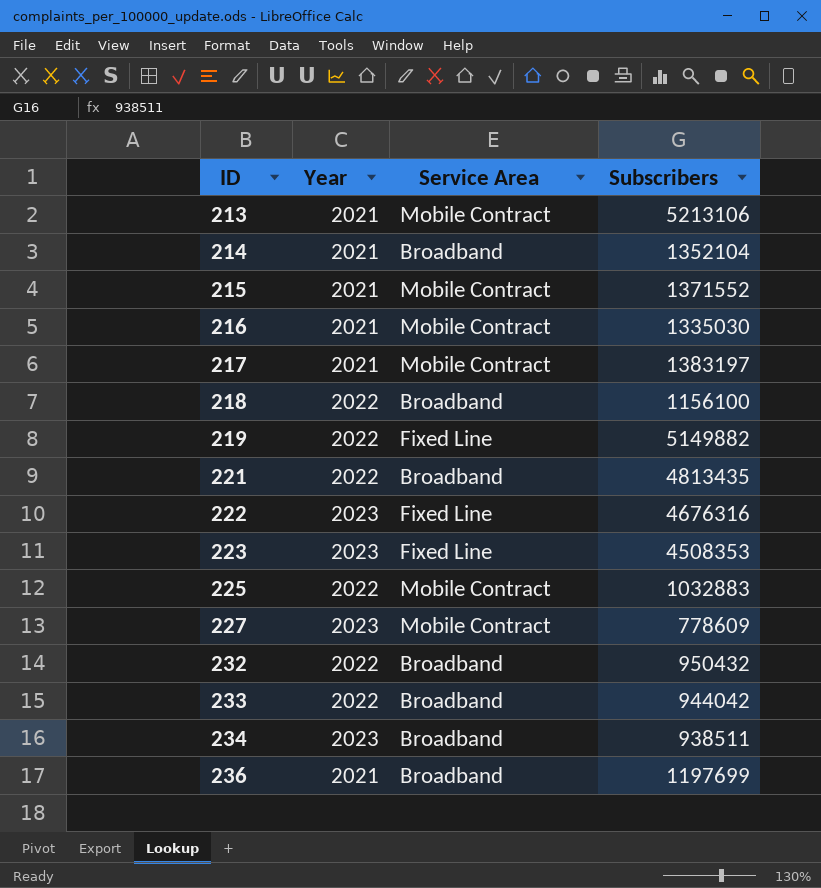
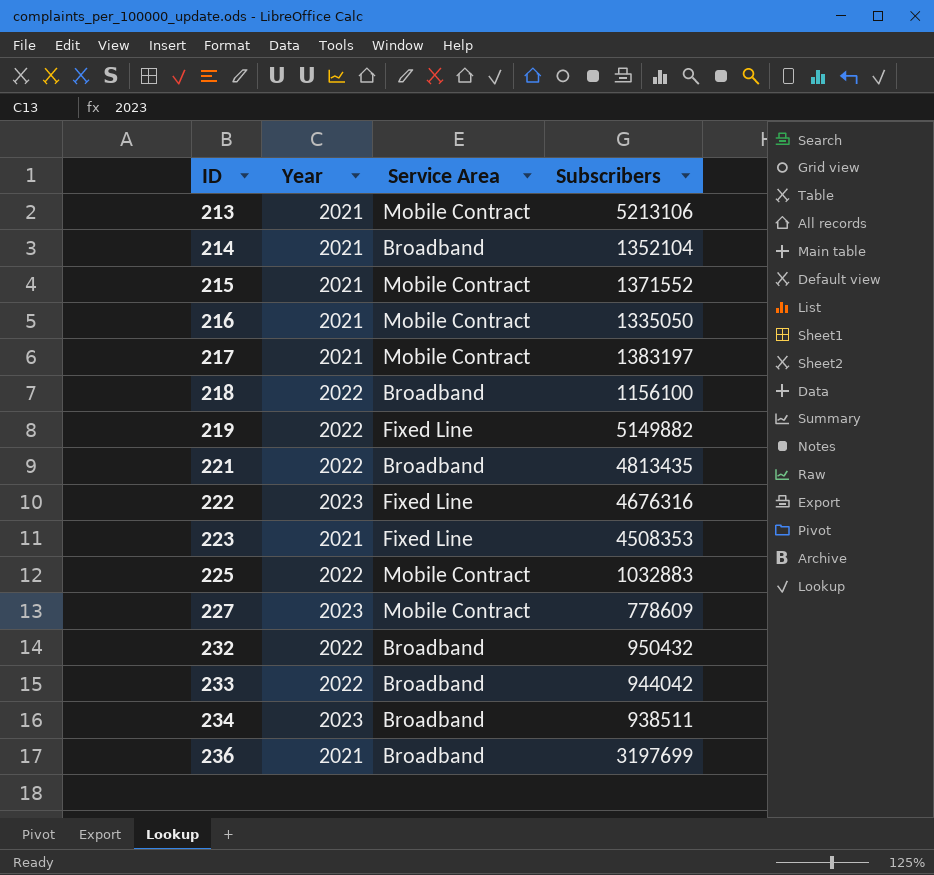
216 | Subscribers: 1335030 -> 1335050
223 | Year: 2023 -> 2021
236 | Subscribers: 1197699 -> 3197699

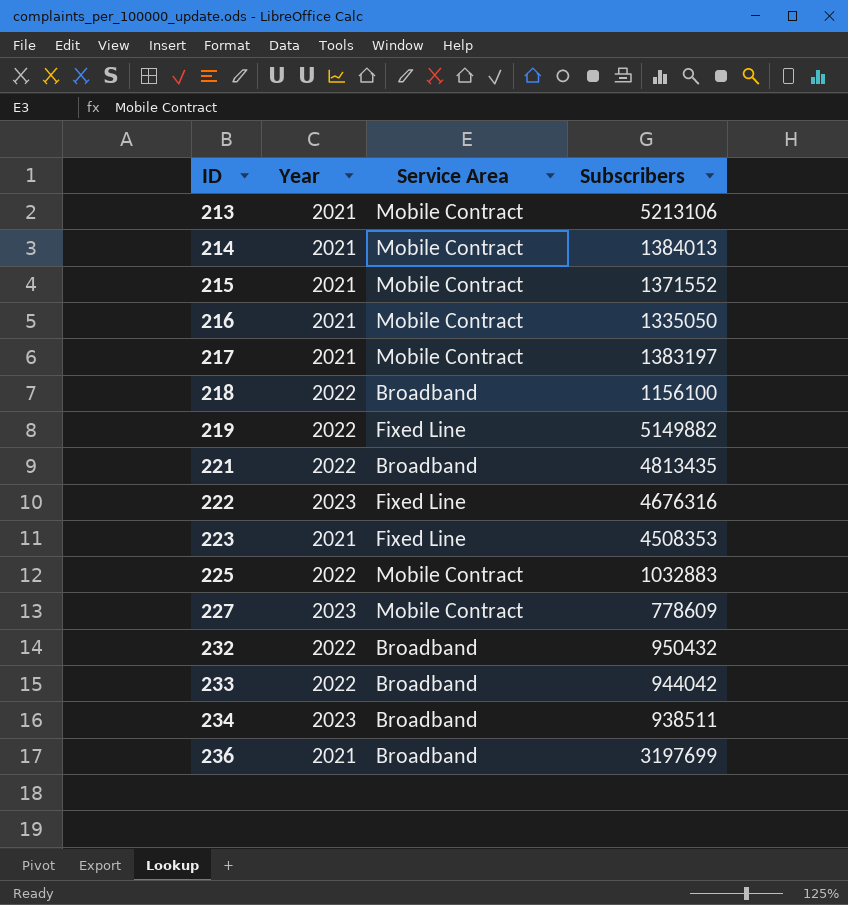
214 | Service Area: Broadband -> Mobile Contract
214 | Subscribers: 1352104 -> 1384013

